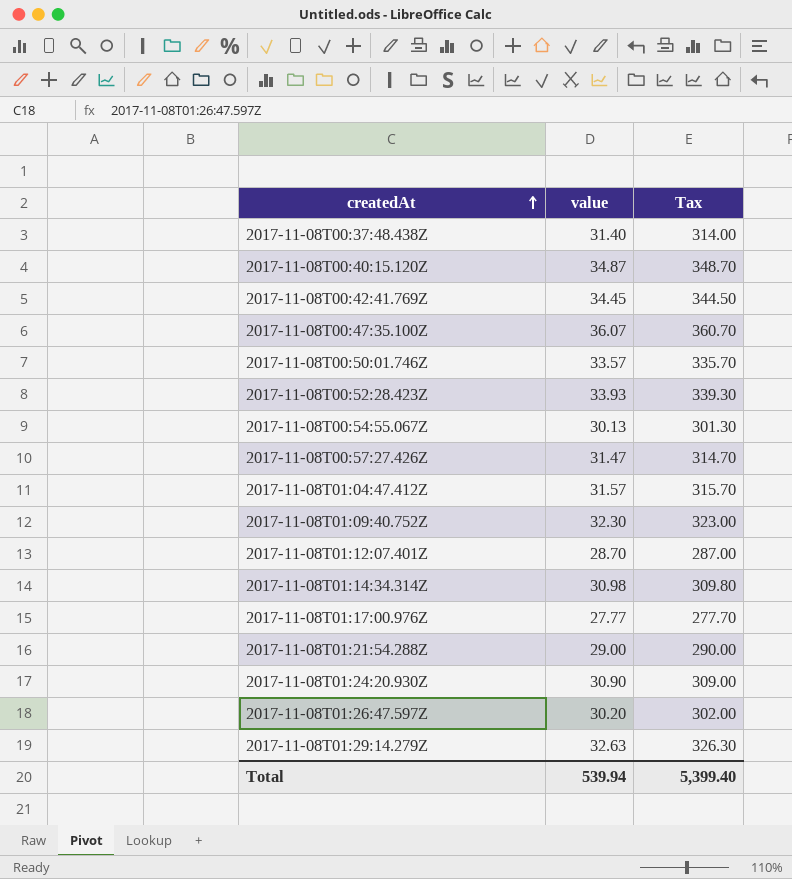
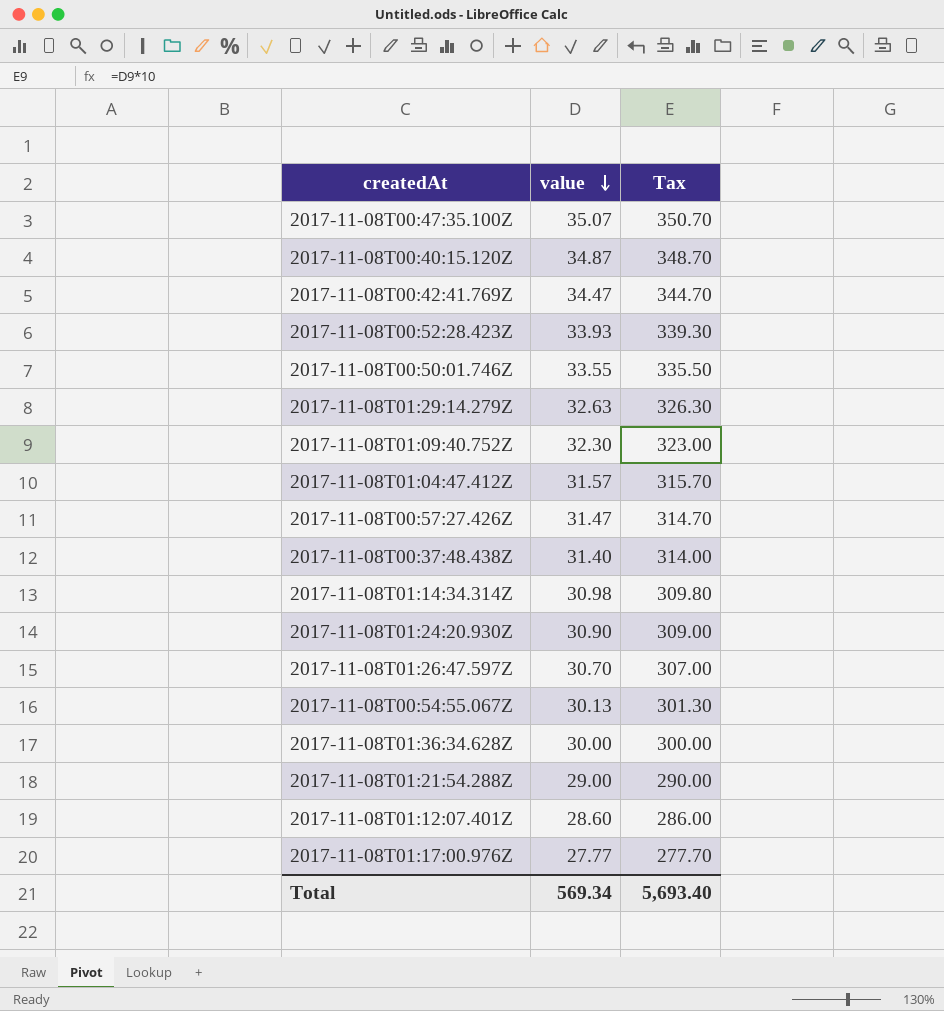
row order: createdAt ascending -> value descending
2017-11-08T00:47:35.100Z | value: 36.07 -> 35.07
2017-11-08T00:47:35.100Z | Tax: 360.70 -> 350.70
2017-11-08T00:42:41.769Z | value: 34.45 -> 34.47
2017-11-08T00:42:41.769Z | Tax: 344.50 -> 344.70
2017-11-08T00:50:01.746Z | value: 33.57 -> 33.55
2017-11-08T00:50:01.746Z | Tax: 335.70 -> 335.50
2017-11-08T01:26:47.597Z | value: 30.20 -> 30.70
2017-11-08T01:26:47.597Z | Tax: 302.00 -> 307.00
row 2017-11-08T01:36:34.628Z: none -> 30.00 | 300.00
2017-11-08T01:12:07.401Z | value: 28.70 -> 28.60
2017-11-08T01:12:07.401Z | Tax: 287.00 -> 286.00
Total | value: 539.94 -> 569.34
Total | Tax: 5,399.40 -> 5,693.40

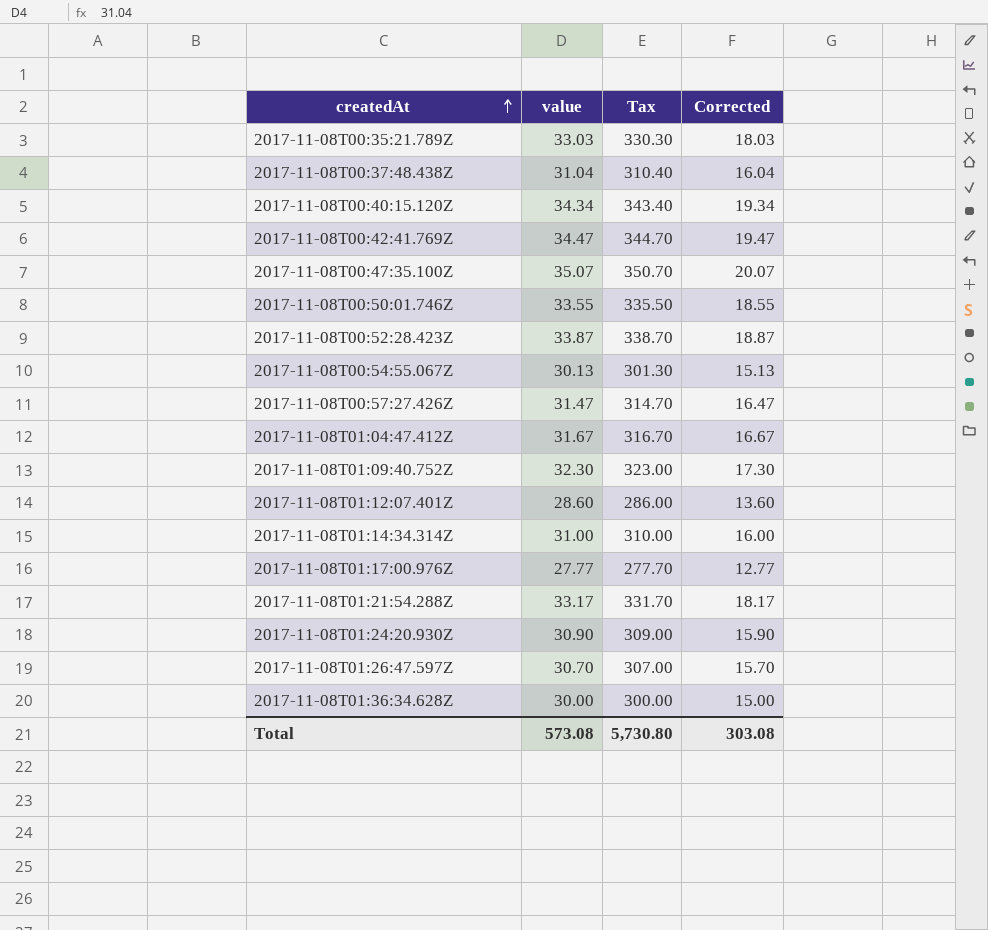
row order: value descending -> createdAt ascending
column Corrected | formula: none -> [value] - 15
row 2017-11-08T01:29:14.279Z: 32.63 | 326.30 -> none
row 2017-11-08T00:35:21.789Z: none -> 33.03 | 330.30 | 18.03
2017-11-08T00:37:48.438Z | value: 31.40 -> 31.04
2017-11-08T00:37:48.438Z | Tax: 314.00 -> 310.40
2017-11-08T00:40:15.120Z | value: 34.87 -> 34.34
2017-11-08T00:40:15.120Z | Tax: 348.70 -> 343.40
2017-11-08T00:52:28.423Z | value: 33.93 -> 33.87
2017-11-08T00:52:28.423Z | Tax: 339.30 -> 338.70
2017-11-08T01:04:47.412Z | value: 31.57 -> 31.67
2017-11-08T01:04:47.412Z | Tax: 315.70 -> 316.70
2017-11-08T01:14:34.314Z | value: 30.98 -> 31.00
2017-11-08T01:14:34.314Z | Tax: 309.80 -> 310.00
2017-11-08T01:21:54.288Z | value: 29.00 -> 33.17
2017-11-08T01:21:54.288Z | Tax: 290.00 -> 331.70
Total | value: 569.34 -> 573.08
Total | Tax: 5,693.40 -> 5,730.80

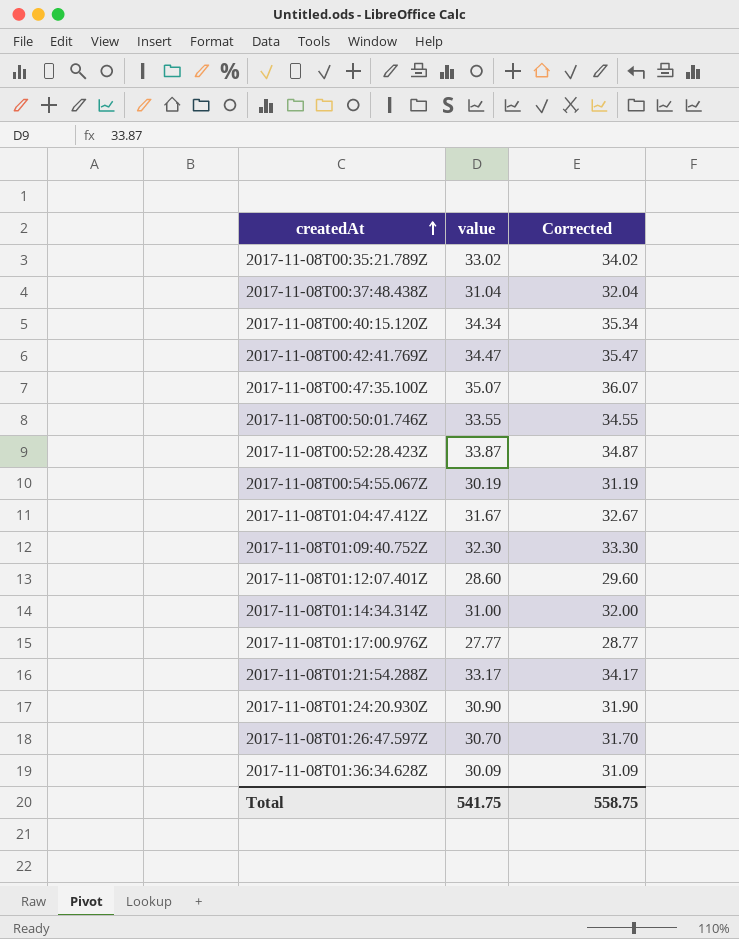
column Tax | formula: [value] * 10 -> none
column Corrected | formula: [value] - 15 -> [value] + 1
row 2017-11-08T00:57:27.426Z: 31.47 | 314.70 | 16.47 -> none
2017-11-08T00:35:21.789Z | value: 33.03 -> 33.02
2017-11-08T00:54:55.067Z | value: 30.13 -> 30.19
2017-11-08T01:36:34.628Z | value: 30.00 -> 30.09
Total | value: 573.08 -> 541.75
Total | Corrected: 303.08 -> 558.75

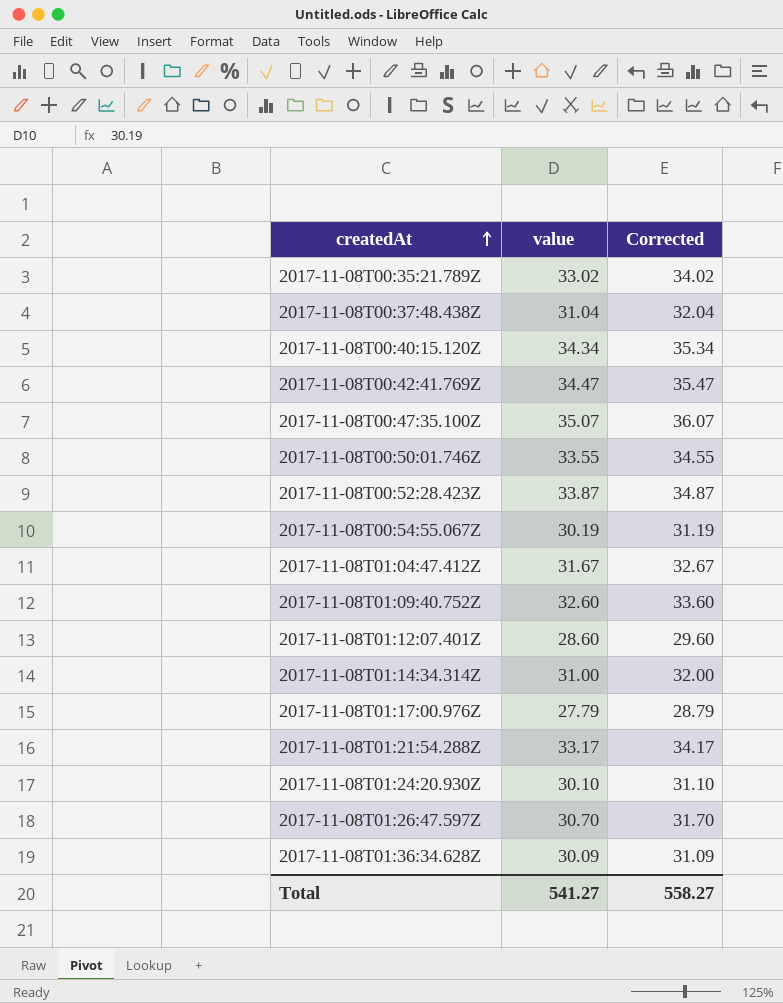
2017-11-08T01:09:40.752Z | value: 32.30 -> 32.60
2017-11-08T01:09:40.752Z | Corrected: 33.30 -> 33.60
2017-11-08T01:17:00.976Z | value: 27.77 -> 27.79
2017-11-08T01:17:00.976Z | Corrected: 28.77 -> 28.79
2017-11-08T01:24:20.930Z | value: 30.90 -> 30.10
2017-11-08T01:24:20.930Z | Corrected: 31.90 -> 31.10
Total | value: 541.75 -> 541.27
Total | Corrected: 558.75 -> 558.27

